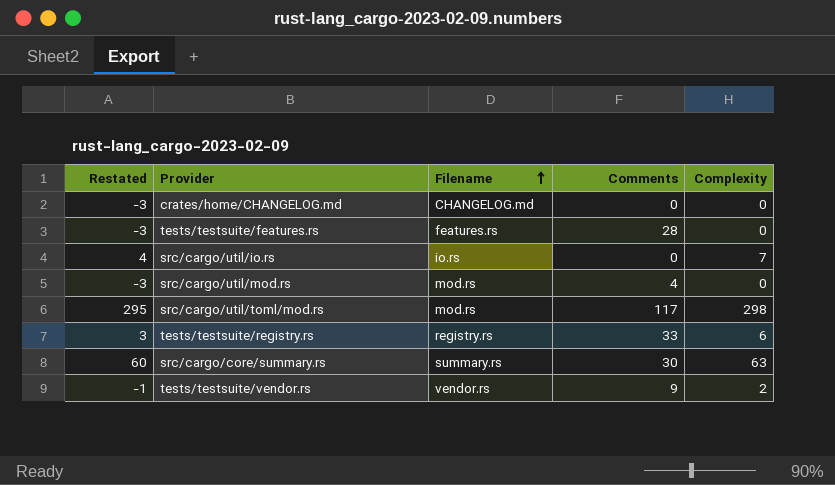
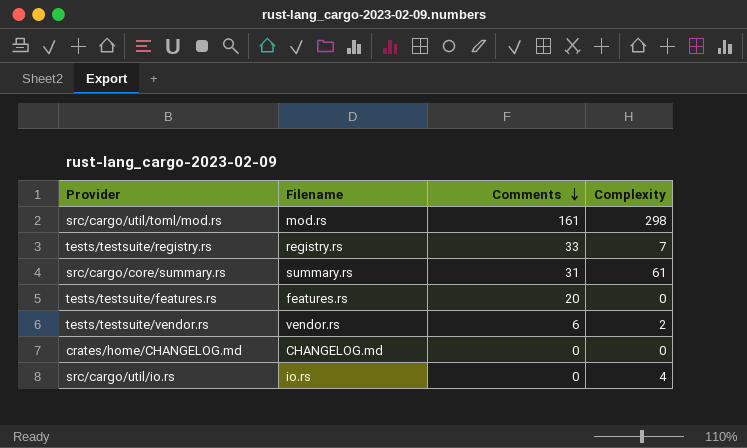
row order: Filename ascending -> Comments descending
column Restated | formula: [Complexity] - 3 -> none
row src/cargo/util/mod.rs: -3 | mod.rs | 4 | 0 -> none
src/cargo/util/toml/mod.rs | Comments: 117 -> 161
tests/testsuite/registry.rs | Complexity: 6 -> 7
src/cargo/core/summary.rs | Comments: 30 -> 31
src/cargo/core/summary.rs | Complexity: 63 -> 61
tests/testsuite/features.rs | Comments: 28 -> 20
tests/testsuite/vendor.rs | Comments: 9 -> 6
src/cargo/util/io.rs | Complexity: 7 -> 4

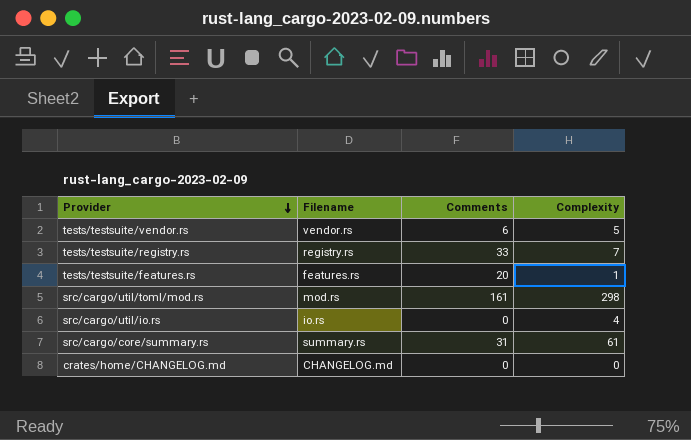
row order: Comments descending -> Provider descending
tests/testsuite/vendor.rs | Complexity: 2 -> 5
tests/testsuite/features.rs | Complexity: 0 -> 1

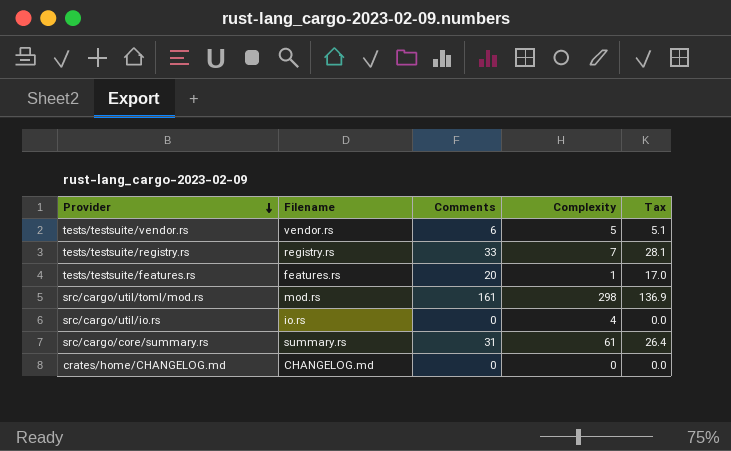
column Tax | formula: none -> [Comments] * 0.85

